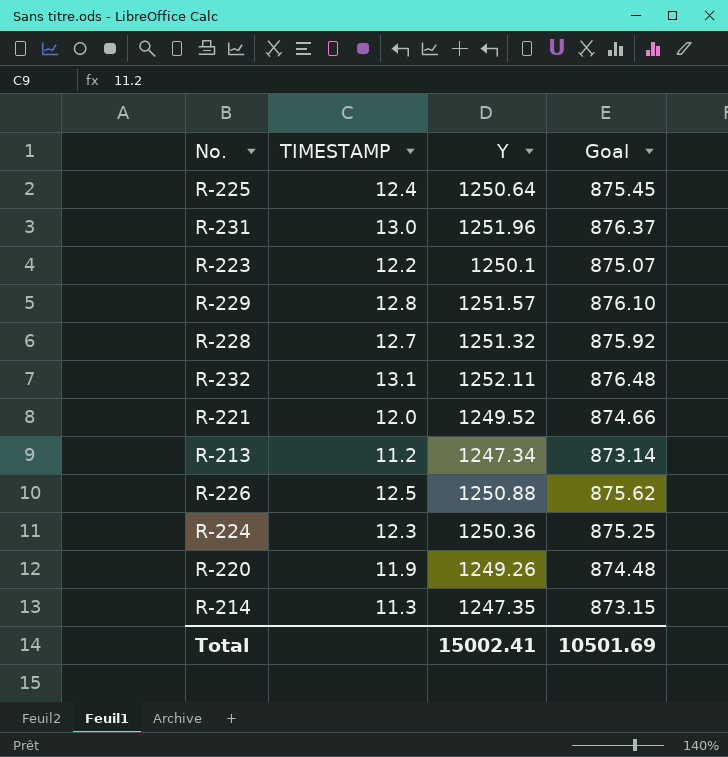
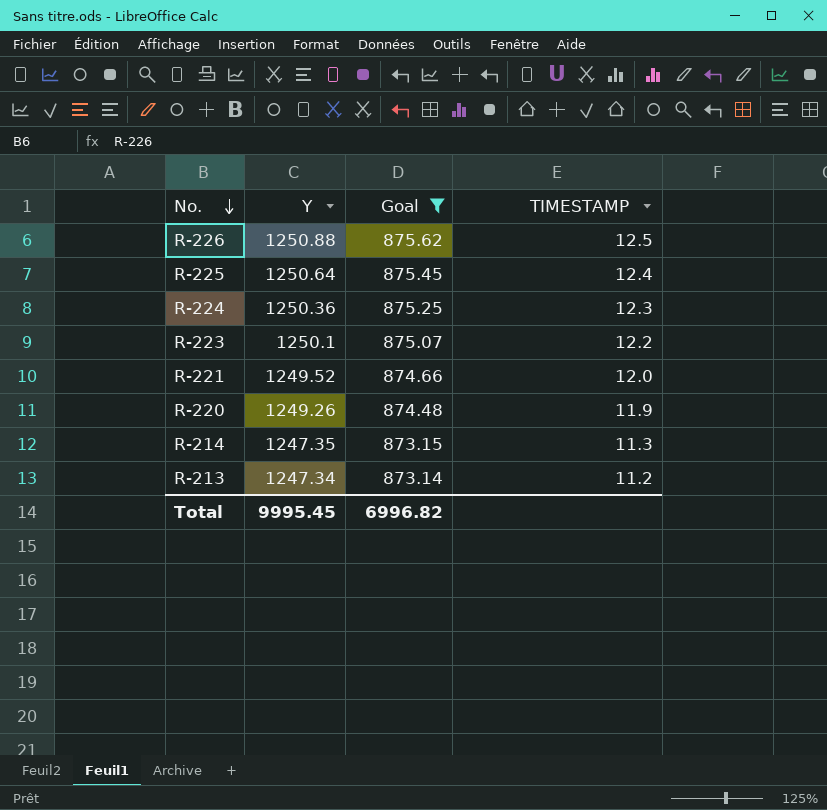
filter: none -> Goal <= 875.62
row order: none -> No. descending
column TIMESTAMP | position: 2 -> 4
Total | Y: 15002.41 -> 9995.45
Total | Goal: 10501.69 -> 6996.82

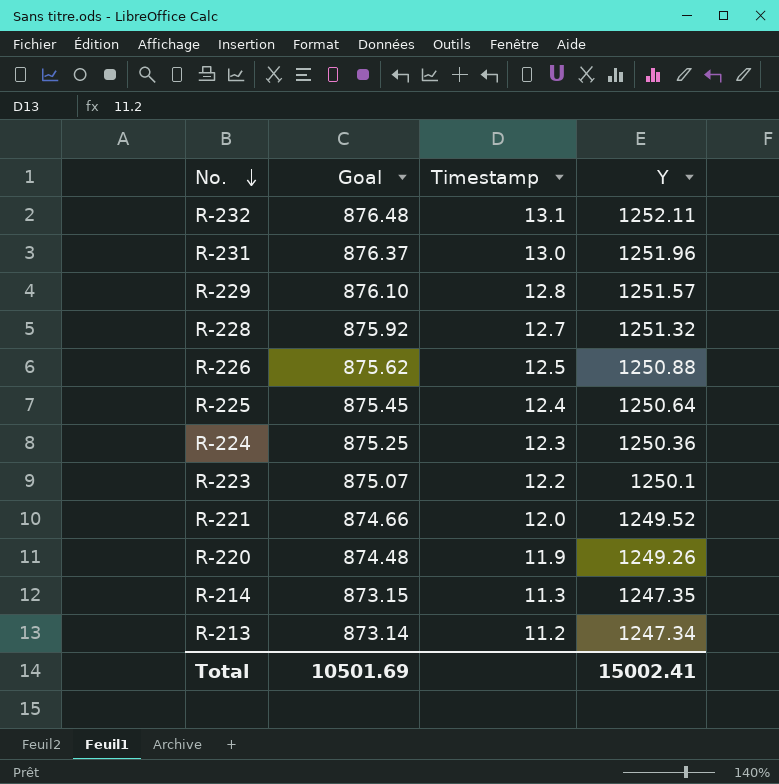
filter: Goal <= 875.62 -> none
column name: TIMESTAMP -> Timestamp
column Y | position: 2 -> 4
Total | Goal: 6996.82 -> 10501.69
Total | Y: 9995.45 -> 15002.41

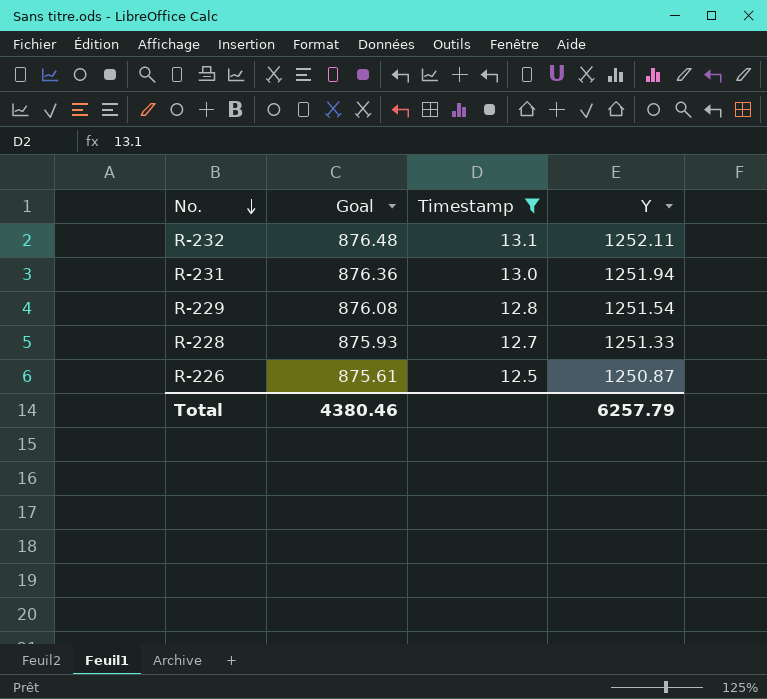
filter: none -> Timestamp >= 12.5
R-231 | Goal: 876.37 -> 876.36
R-231 | Y: 1251.96 -> 1251.94
R-229 | Goal: 876.10 -> 876.08
R-229 | Y: 1251.57 -> 1251.54
R-228 | Goal: 875.92 -> 875.93
R-228 | Y: 1251.32 -> 1251.33
R-226 | Goal: 875.62 -> 875.61
R-226 | Y: 1250.88 -> 1250.87
Total | Goal: 10501.69 -> 4380.46
Total | Y: 15002.41 -> 6257.79

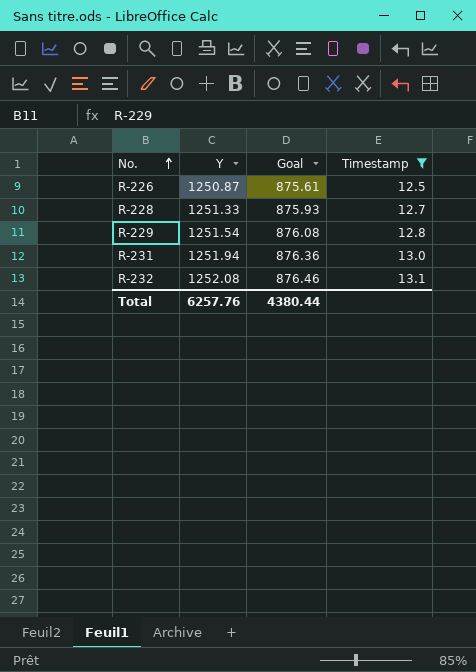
row order: No. descending -> No. ascending
column Y | position: 4 -> 2
R-232 | Y: 1252.11 -> 1252.08
R-232 | Goal: 876.48 -> 876.46
Total | Y: 6257.79 -> 6257.76
Total | Goal: 4380.46 -> 4380.44

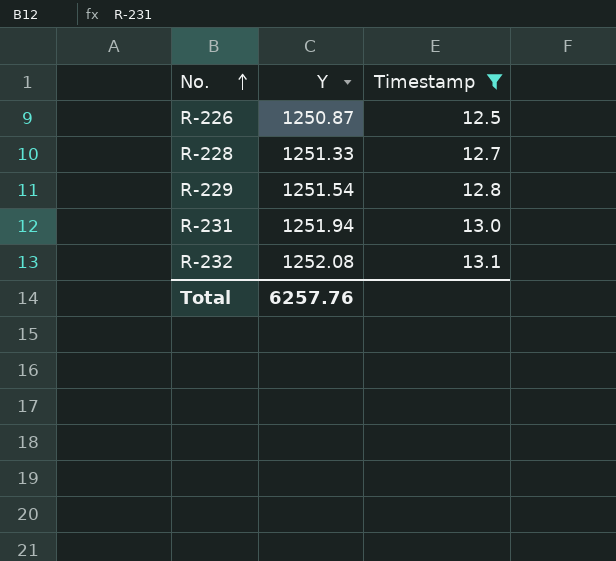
column Goal | formula: [Y] * 0.7 -> none

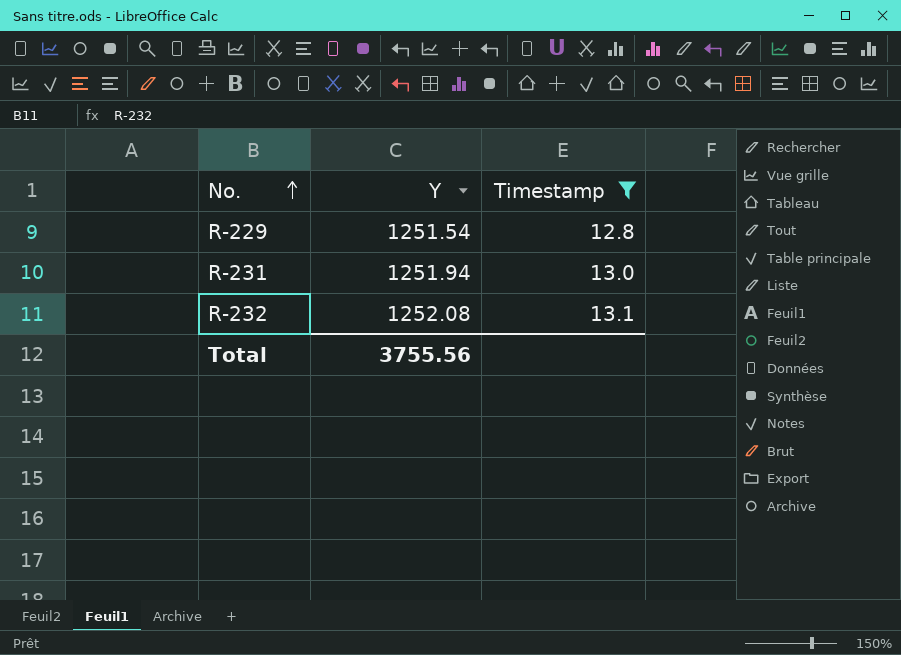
row R-226: 1250.87 | 12.5 -> none
row R-228: 1251.33 | 12.7 -> none
Total | Y: 6257.76 -> 3755.56

